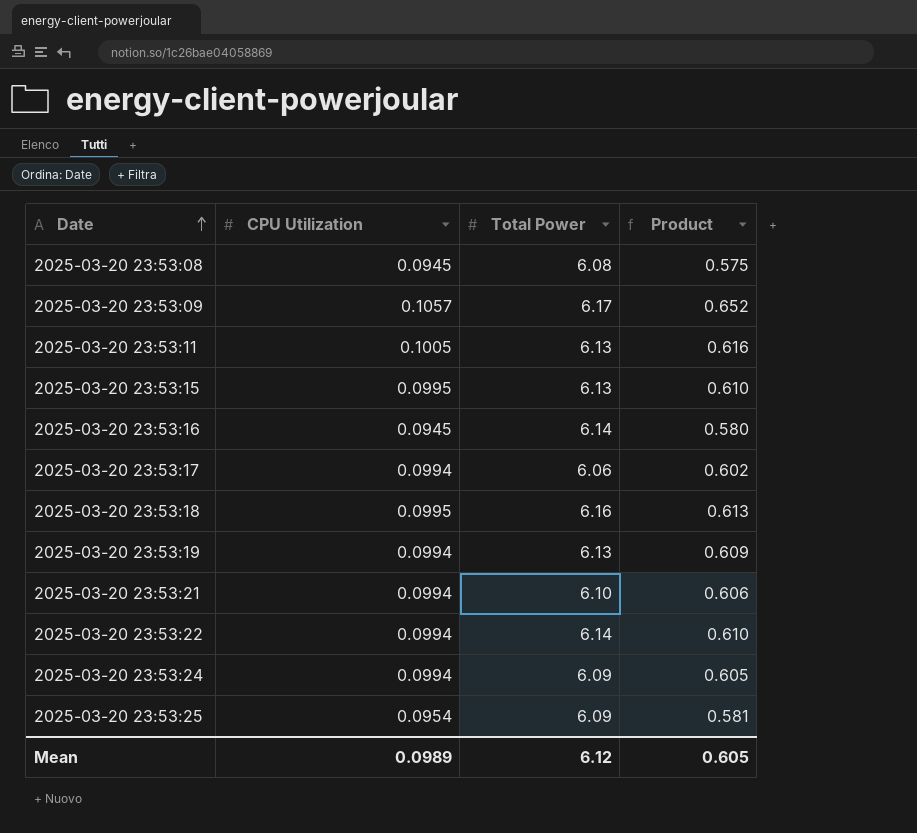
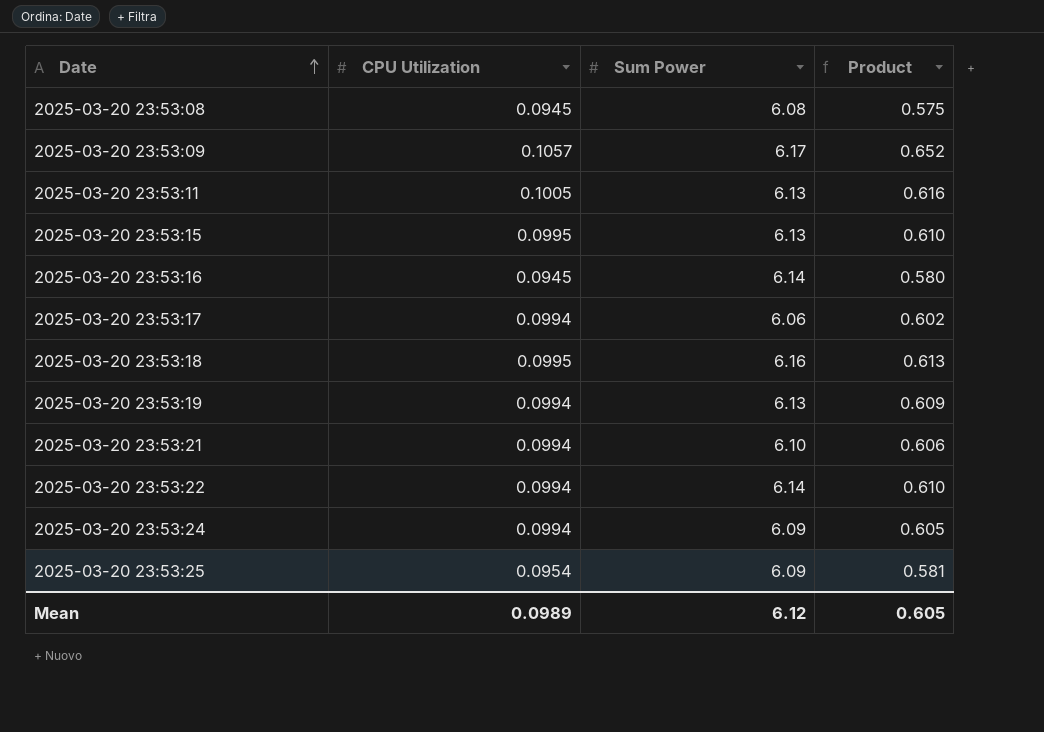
column name: Total Power -> Sum Power

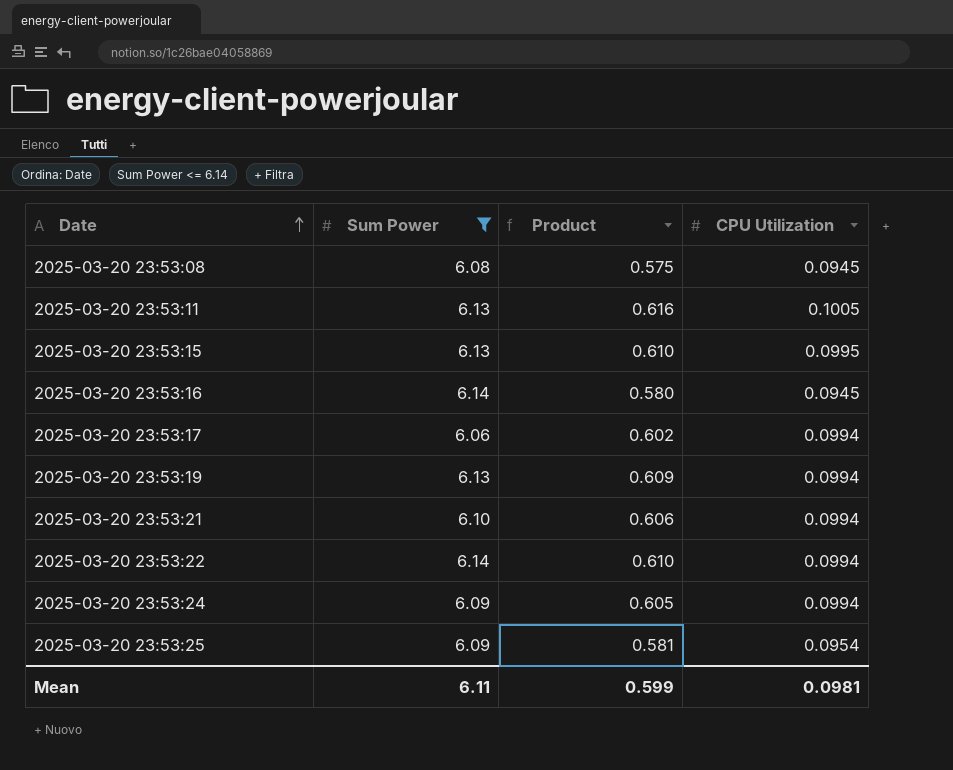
filter: none -> Sum Power <= 6.14
column CPU Utilization | position: 2 -> 4
Mean | Sum Power: 6.12 -> 6.11
Mean | Product: 0.605 -> 0.599
Mean | CPU Utilization: 0.0989 -> 0.0981

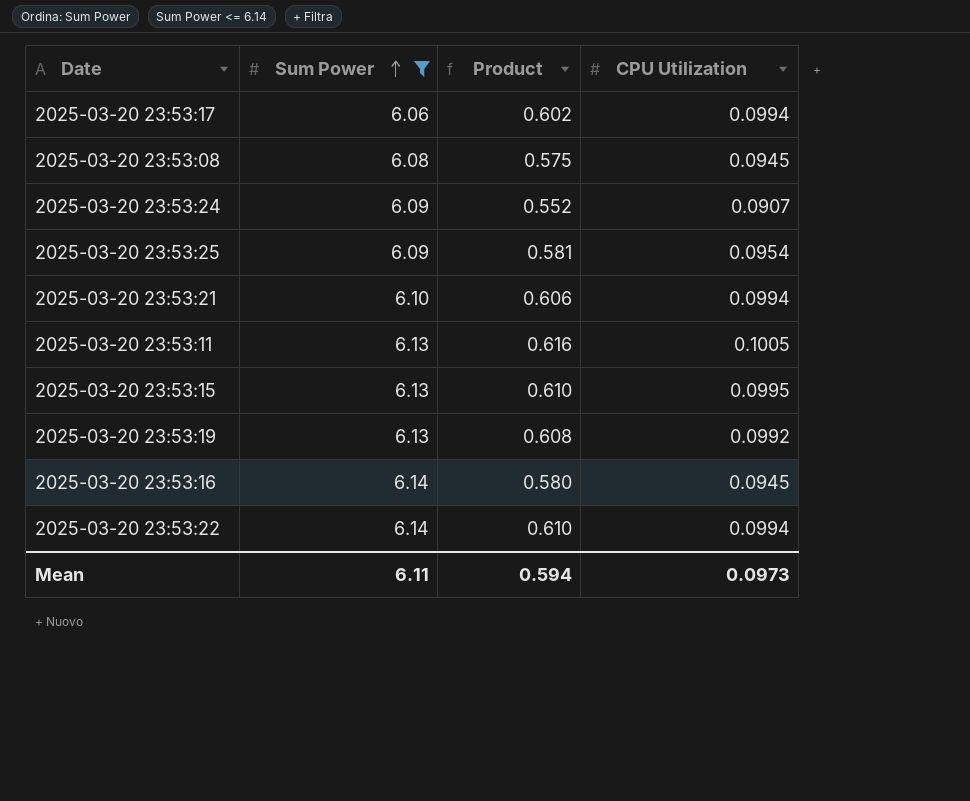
row order: Date ascending -> Sum Power ascending
2025-03-20 23:53:24 | Product: 0.605 -> 0.552
2025-03-20 23:53:24 | CPU Utilization: 0.0994 -> 0.0907
2025-03-20 23:53:19 | Product: 0.609 -> 0.608
2025-03-20 23:53:19 | CPU Utilization: 0.0994 -> 0.0992
Mean | Product: 0.599 -> 0.594
Mean | CPU Utilization: 0.0981 -> 0.0973

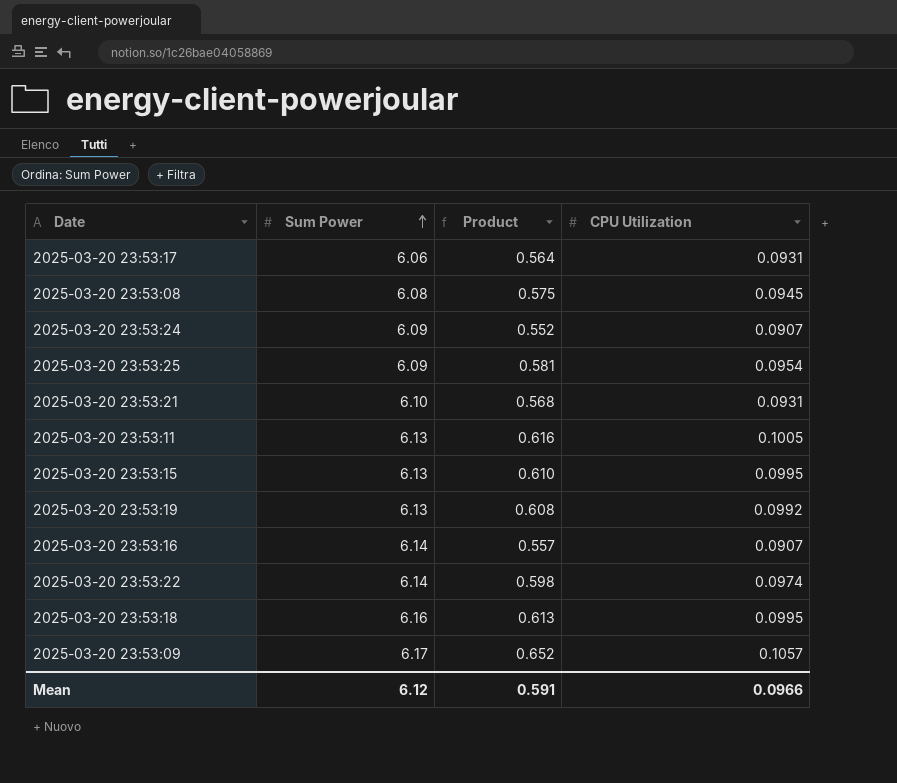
filter: Sum Power <= 6.14 -> none
2025-03-20 23:53:17 | Product: 0.602 -> 0.564
2025-03-20 23:53:17 | CPU Utilization: 0.0994 -> 0.0931
2025-03-20 23:53:21 | Product: 0.606 -> 0.568
2025-03-20 23:53:21 | CPU Utilization: 0.0994 -> 0.0931
2025-03-20 23:53:16 | Product: 0.580 -> 0.557
2025-03-20 23:53:16 | CPU Utilization: 0.0945 -> 0.0907
2025-03-20 23:53:22 | Product: 0.610 -> 0.598
2025-03-20 23:53:22 | CPU Utilization: 0.0994 -> 0.0974
Mean | Sum Power: 6.11 -> 6.12
Mean | Product: 0.594 -> 0.591
Mean | CPU Utilization: 0.0973 -> 0.0966

